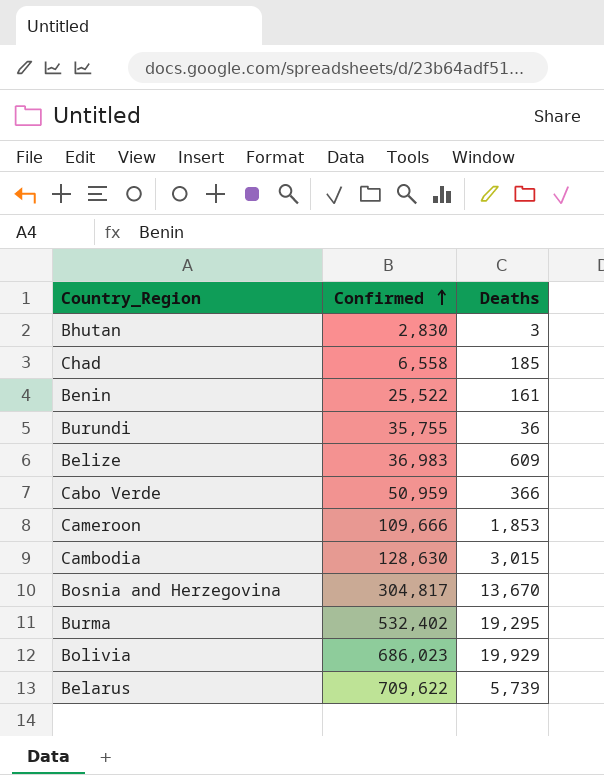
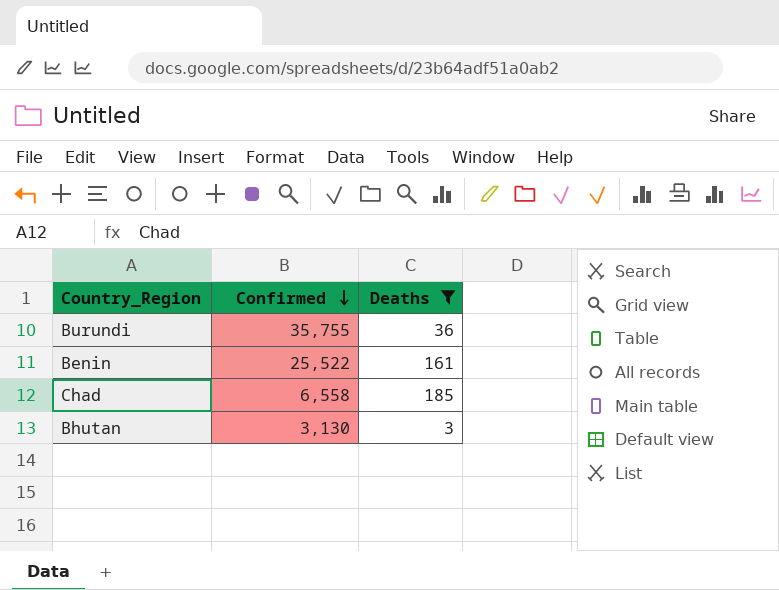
filter: none -> Deaths <= 185
row order: Confirmed ascending -> Confirmed descending
Bhutan | Confirmed: 2,830 -> 3,130

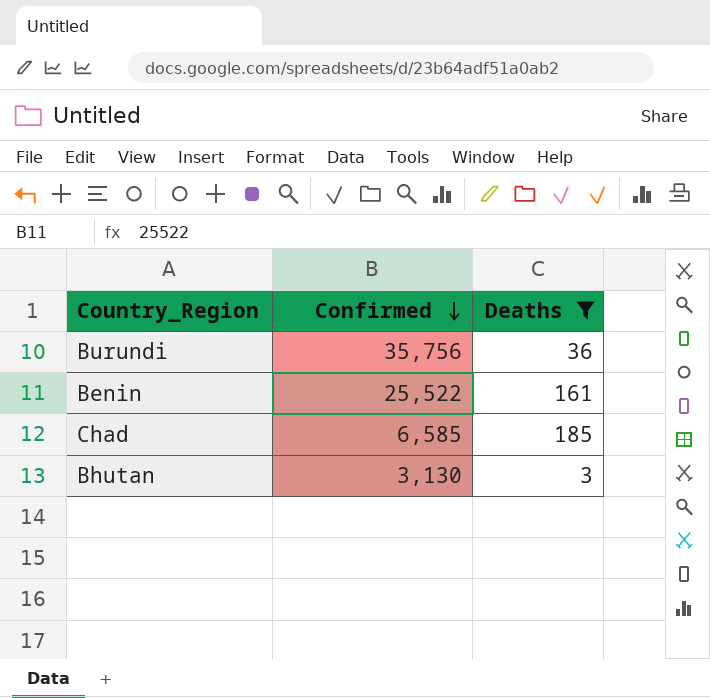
Burundi | Confirmed: 35,755 -> 35,756
Chad | Confirmed: 6,558 -> 6,585

